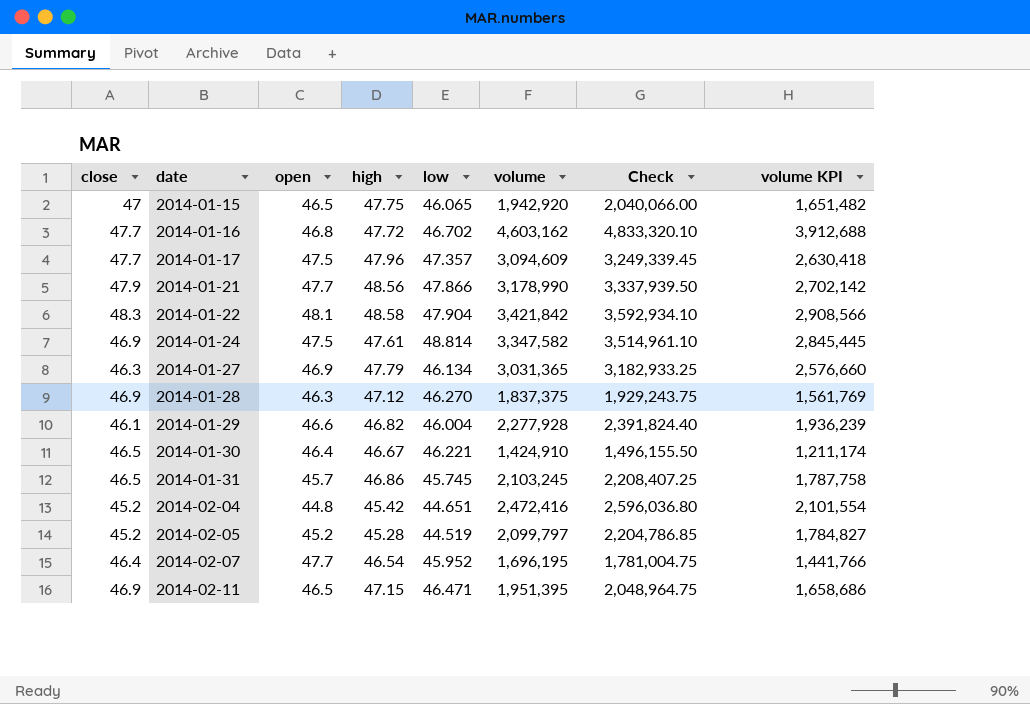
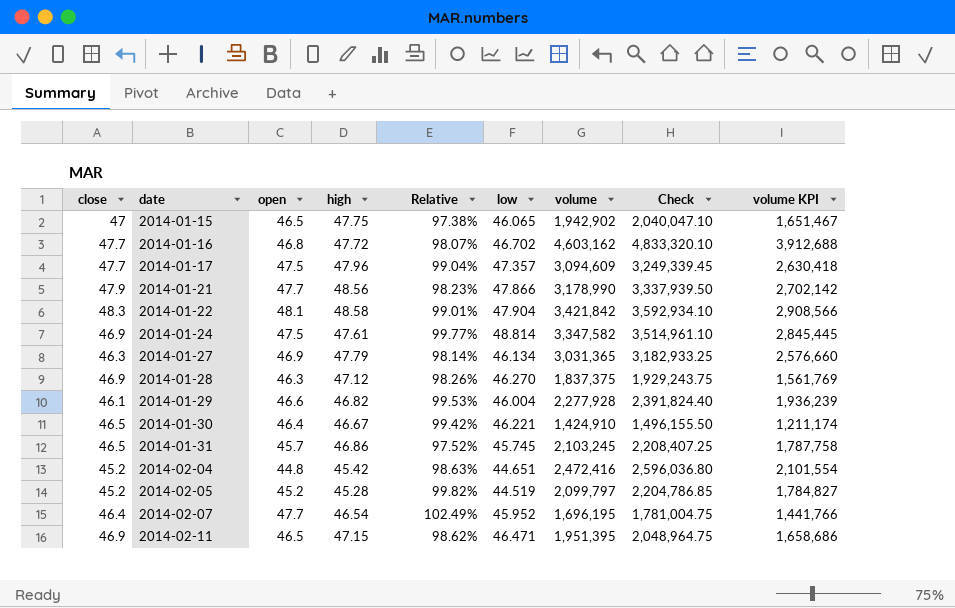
column Relative | formula: none -> [open] / [high]
2014-01-15 | volume: 1,942,920 -> 1,942,902
2014-01-15 | Check: 2,040,066.00 -> 2,040,047.10
2014-01-15 | volume KPI: 1,651,482 -> 1,651,467

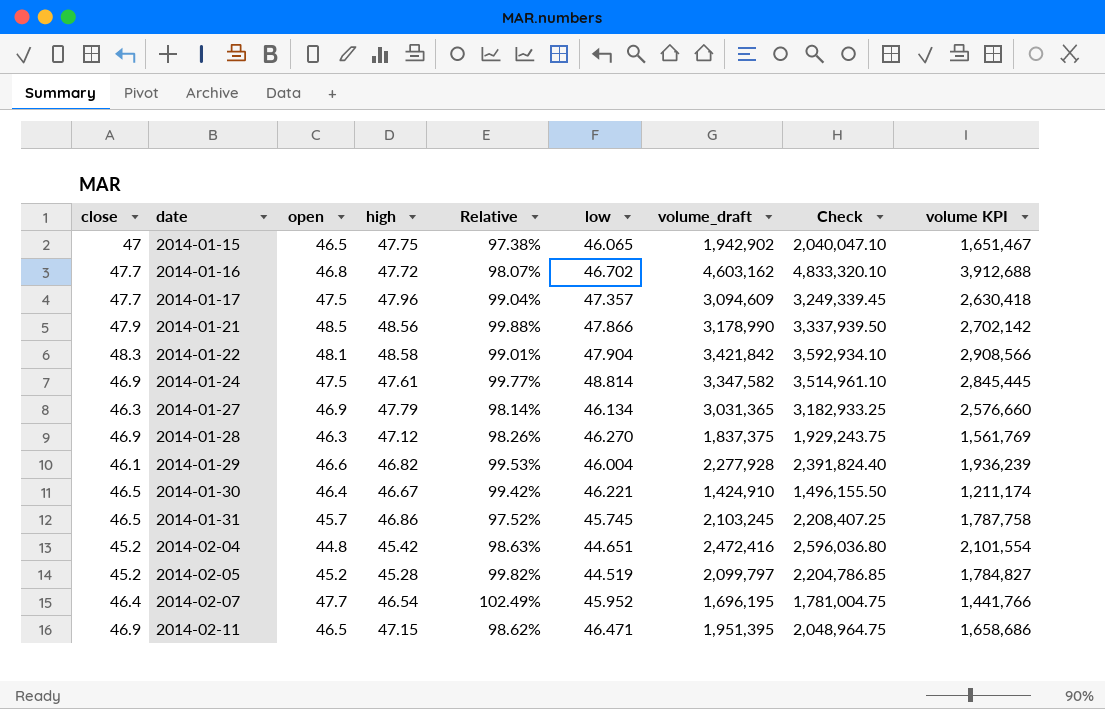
column name: volume -> volume_draft
2014-01-21 | open: 47.7 -> 48.5
2014-01-21 | Relative: 98.23% -> 99.88%

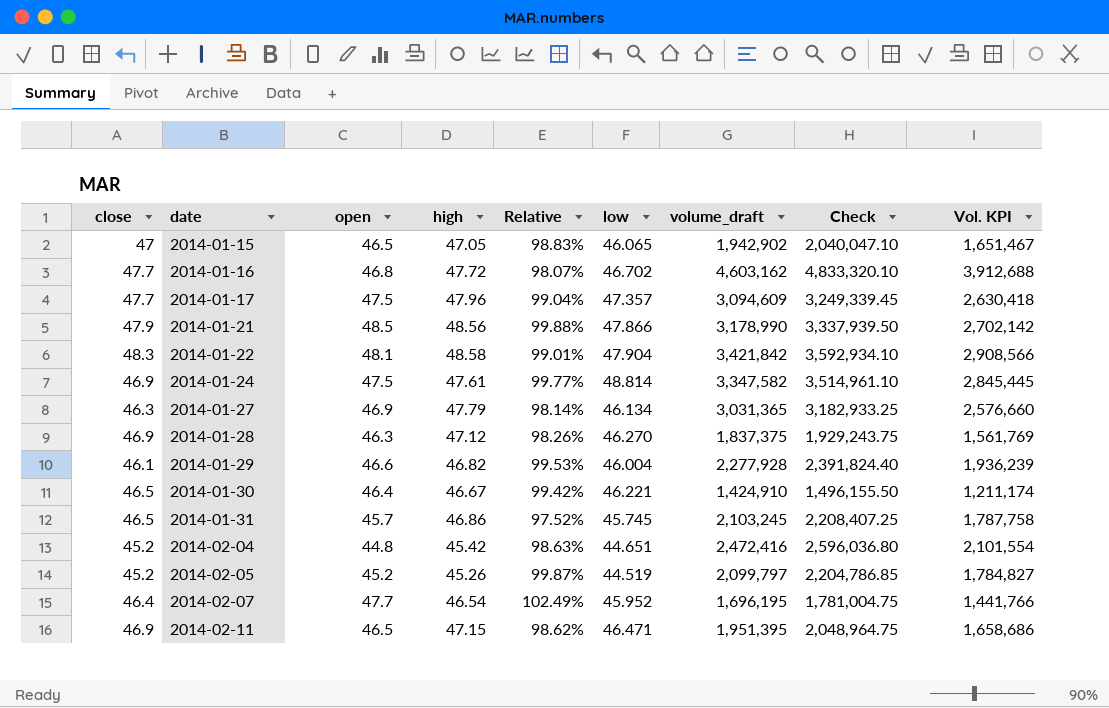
column name: volume KPI -> Vol. KPI
2014-01-15 | high: 47.75 -> 47.05
2014-01-15 | Relative: 97.38% -> 98.83%
2014-02-05 | high: 45.28 -> 45.26
2014-02-05 | Relative: 99.82% -> 99.87%

